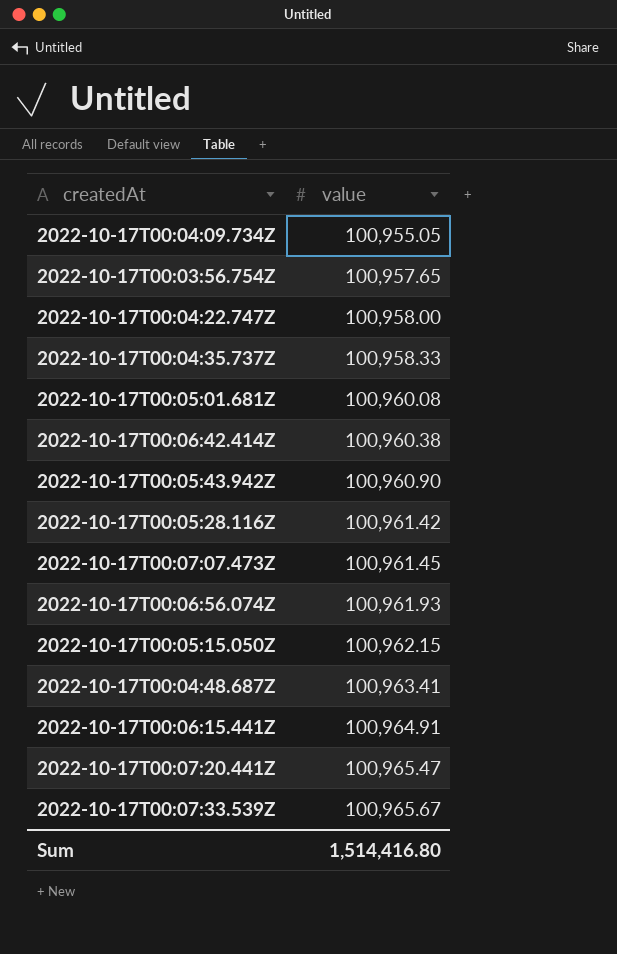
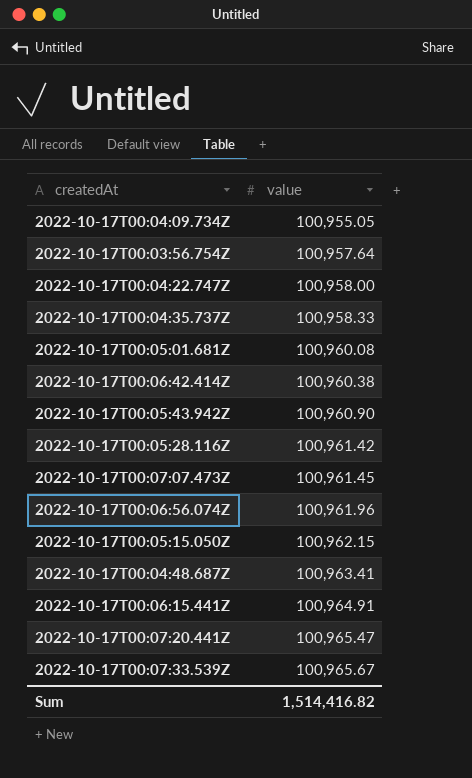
2022-10-17T00:03:56.754Z | value: 100,957.65 -> 100,957.64
2022-10-17T00:06:56.074Z | value: 100,961.93 -> 100,961.96
Sum | value: 1,514,416.80 -> 1,514,416.82

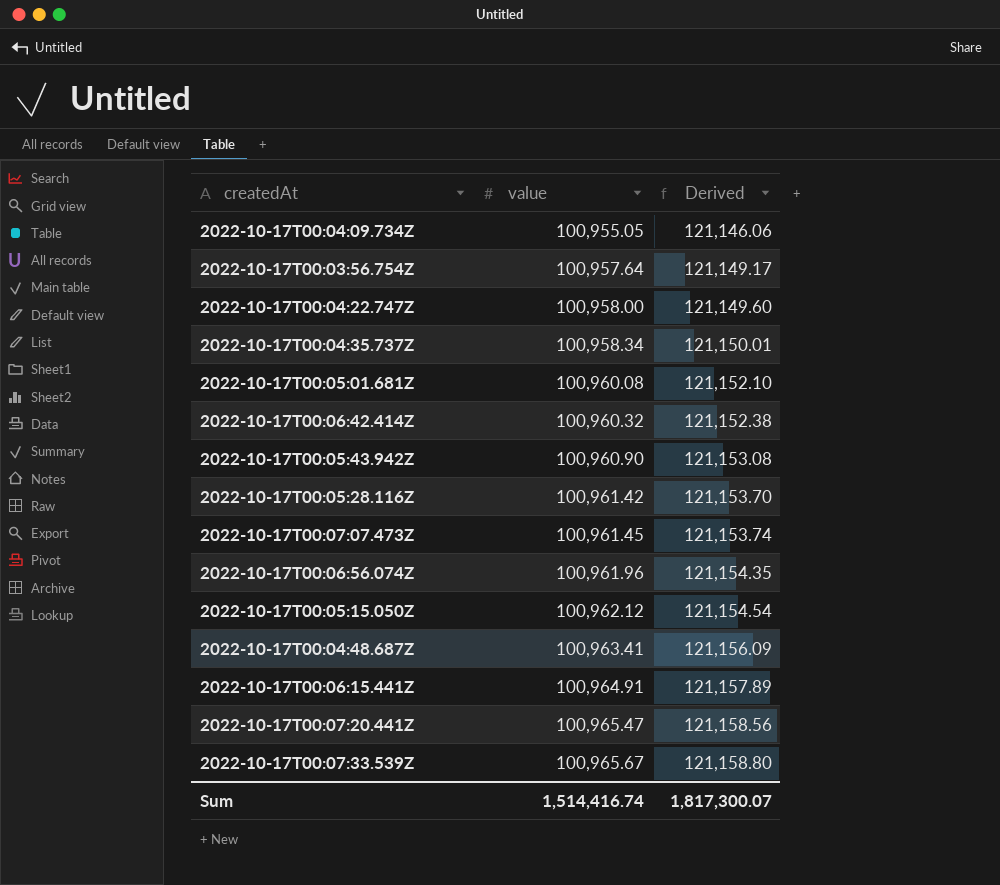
column Derived | formula: none -> [value] * 1.2
2022-10-17T00:04:35.737Z | value: 100,958.33 -> 100,958.34
2022-10-17T00:06:42.414Z | value: 100,960.38 -> 100,960.32
2022-10-17T00:05:15.050Z | value: 100,962.15 -> 100,962.12
Sum | value: 1,514,416.82 -> 1,514,416.74

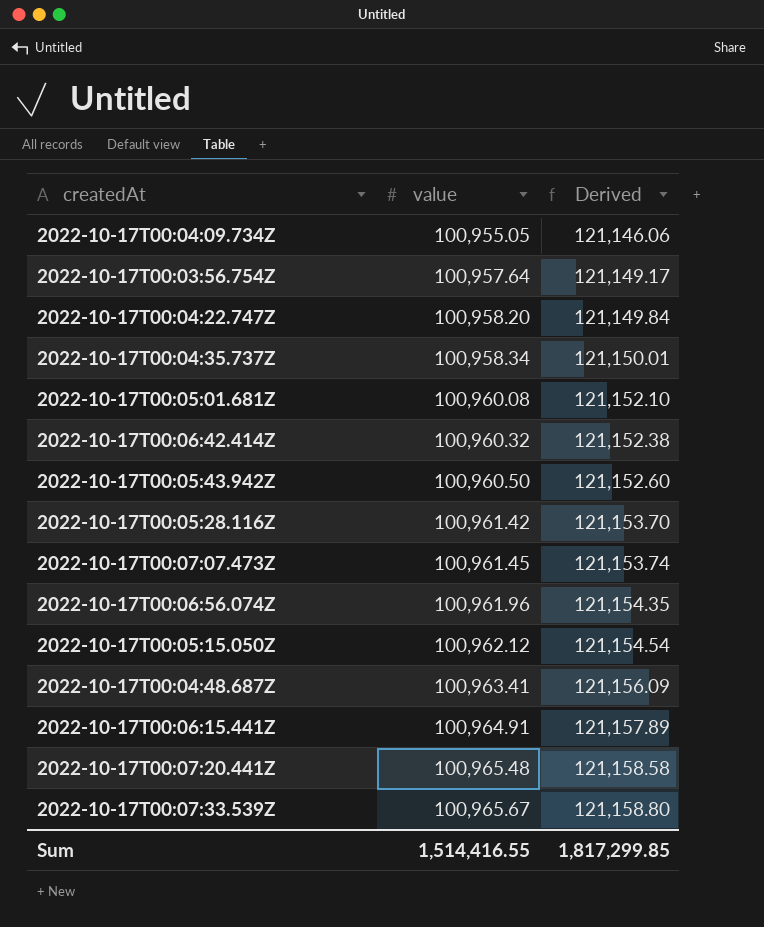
2022-10-17T00:04:22.747Z | value: 100,958.00 -> 100,958.20
2022-10-17T00:04:22.747Z | Derived: 121,149.60 -> 121,149.84
2022-10-17T00:05:43.942Z | value: 100,960.90 -> 100,960.50
2022-10-17T00:05:43.942Z | Derived: 121,153.08 -> 121,152.60
2022-10-17T00:07:20.441Z | value: 100,965.47 -> 100,965.48
2022-10-17T00:07:20.441Z | Derived: 121,158.56 -> 121,158.58
Sum | value: 1,514,416.74 -> 1,514,416.55
Sum | Derived: 1,817,300.07 -> 1,817,299.85

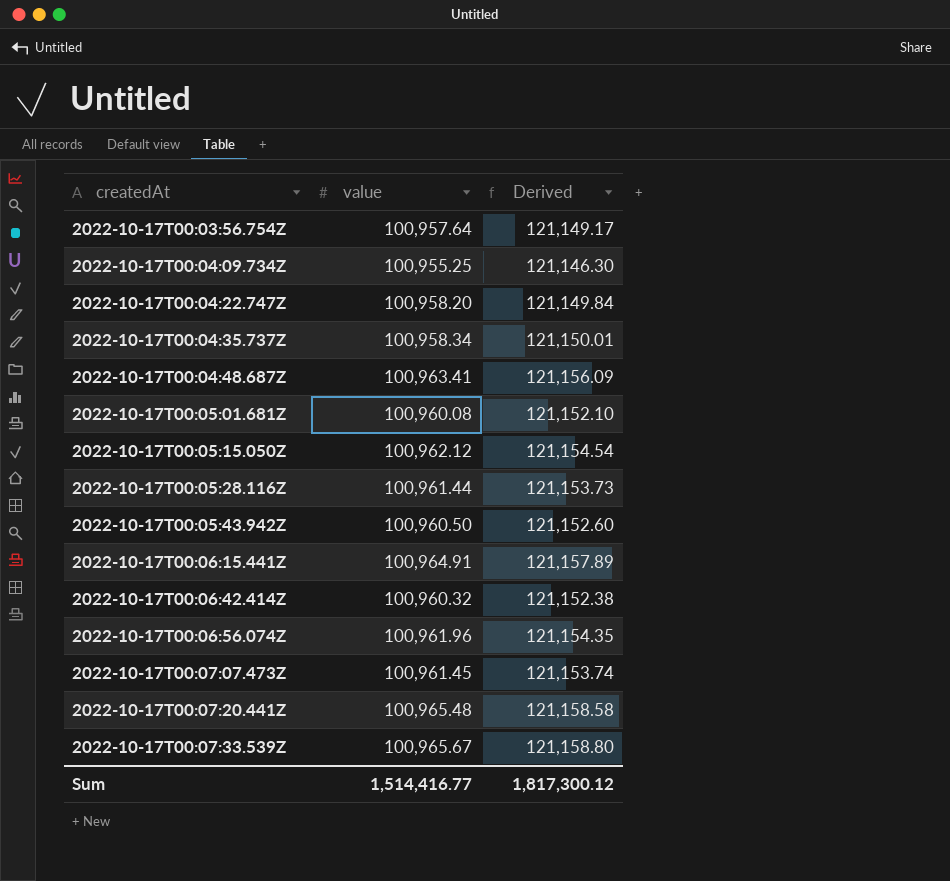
row order: value ascending -> createdAt ascending
2022-10-17T00:04:09.734Z | value: 100,955.05 -> 100,955.25
2022-10-17T00:04:09.734Z | Derived: 121,146.06 -> 121,146.30
2022-10-17T00:05:28.116Z | value: 100,961.42 -> 100,961.44
2022-10-17T00:05:28.116Z | Derived: 121,153.70 -> 121,153.73
Sum | value: 1,514,416.55 -> 1,514,416.77
Sum | Derived: 1,817,299.85 -> 1,817,300.12

